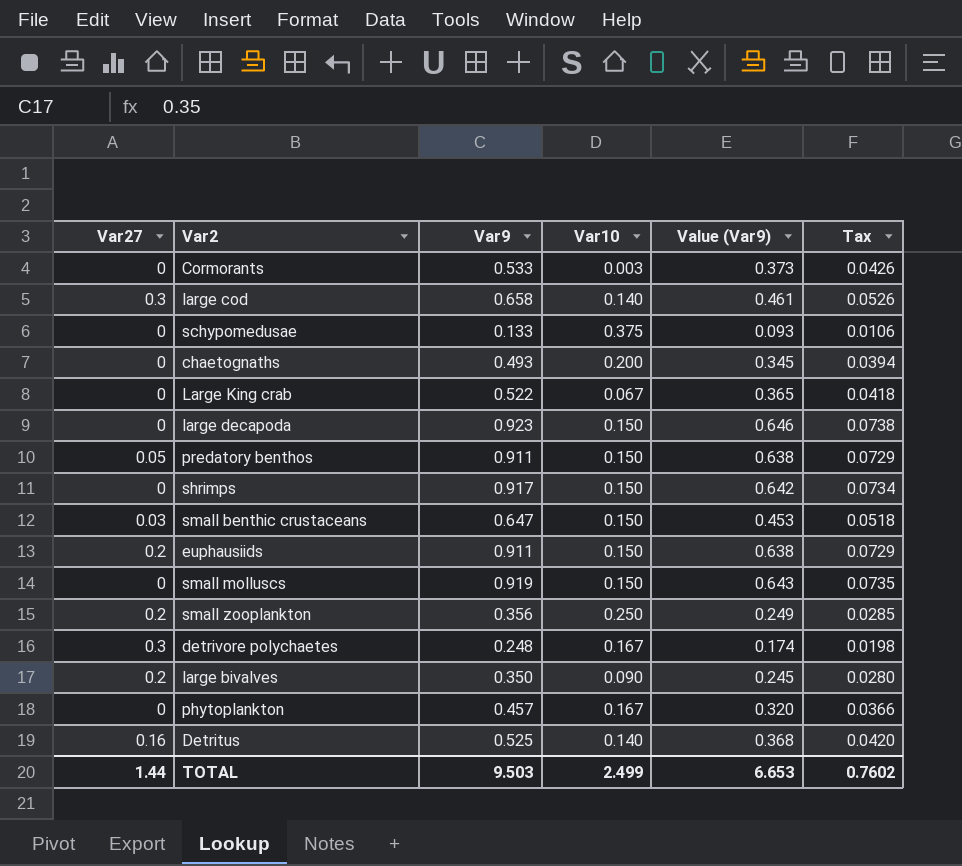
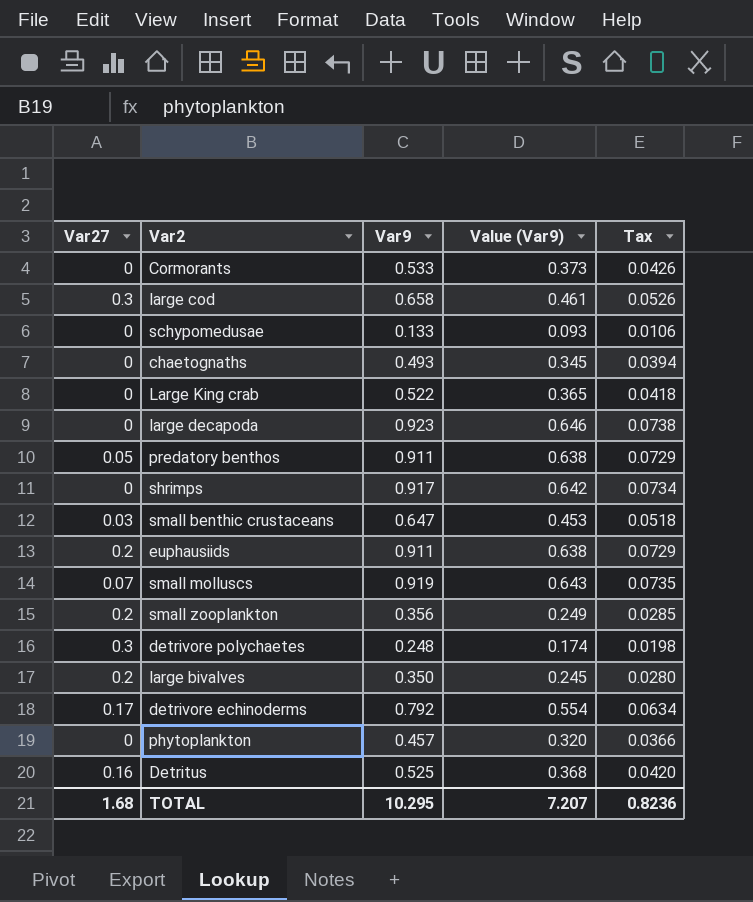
column Var10 | position: 4 -> none
small molluscs | Var27: 0 -> 0.07
row detrivore echinoderms: none -> 0.17 | 0.792 | 0.554 | 0.0634
TOTAL | Var27: 1.44 -> 1.68
TOTAL | Var9: 9.503 -> 10.295
TOTAL | Value (Var9): 6.653 -> 7.207
TOTAL | Tax: 0.7602 -> 0.8236

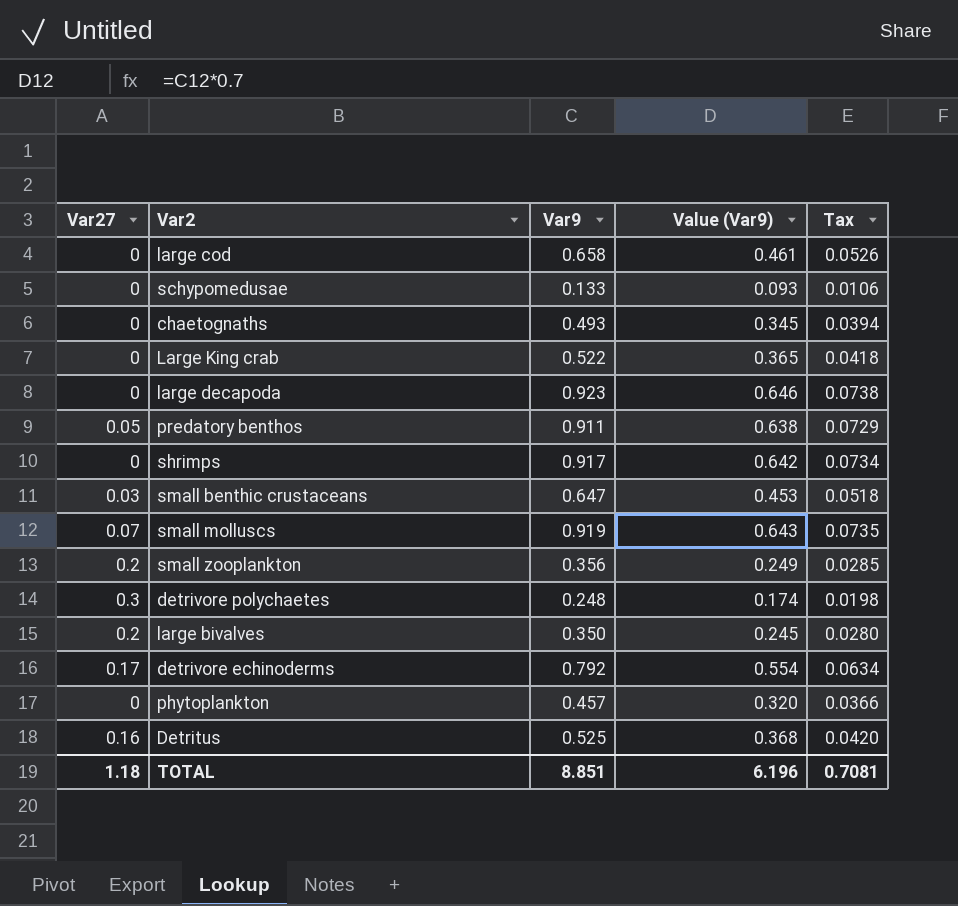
row Cormorants: 0 | 0.533 | 0.373 | 0.0426 -> none
row euphausiids: 0.2 | 0.911 | 0.638 | 0.0729 -> none
large cod | Var27: 0.3 -> 0
TOTAL | Var27: 1.68 -> 1.18
TOTAL | Var9: 10.295 -> 8.851
TOTAL | Value (Var9): 7.207 -> 6.196
TOTAL | Tax: 0.8236 -> 0.7081

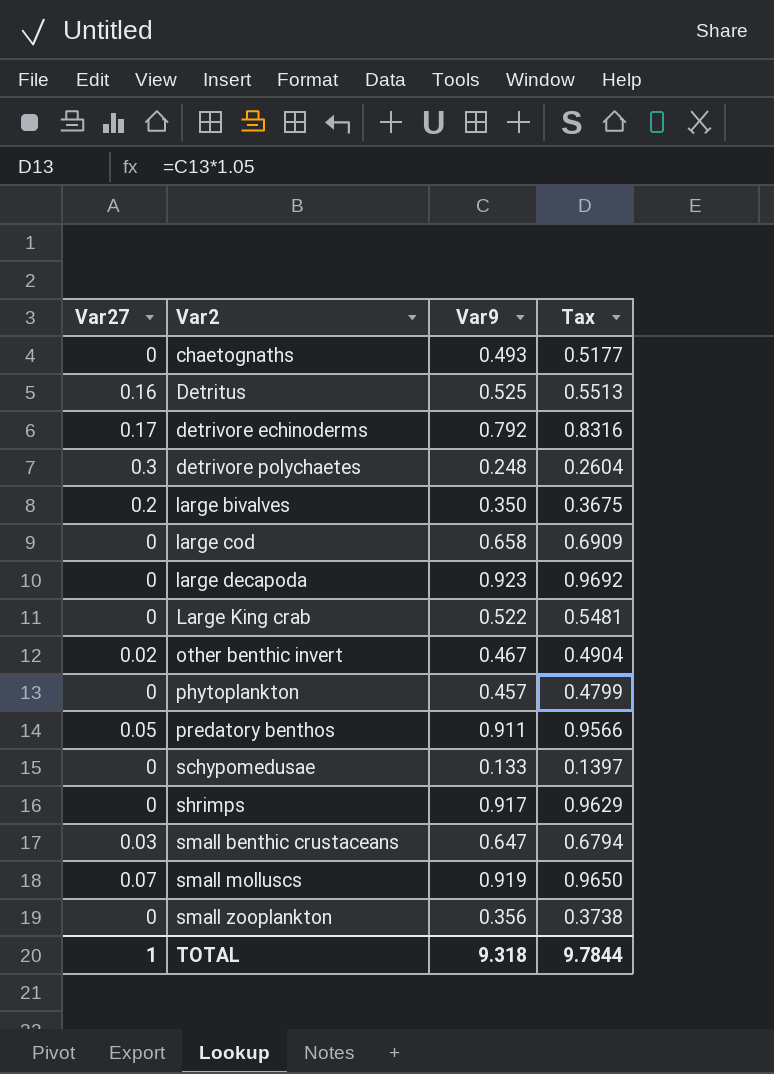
row order: none -> Var2 ascending
column Value (Var9) | formula: [Var9] * 0.7 -> none
column Tax | formula: [Var9] * 0.08 -> [Var9] * 1.05
row other benthic invert: none -> 0.02 | 0.467 | 0.4904
small zooplankton | Var27: 0.2 -> 0
TOTAL | Var27: 1.18 -> 1
TOTAL | Var9: 8.851 -> 9.318
TOTAL | Tax: 0.7081 -> 9.7844

